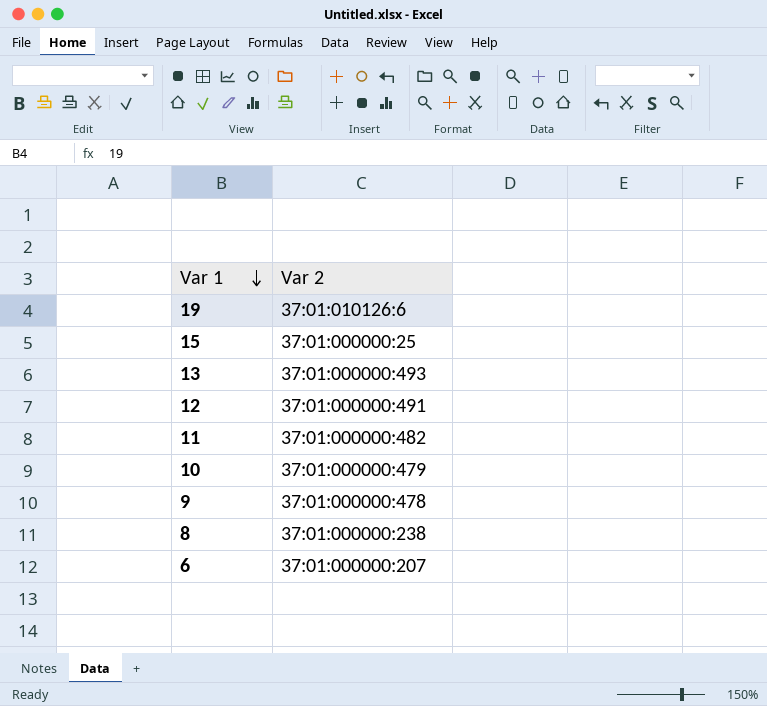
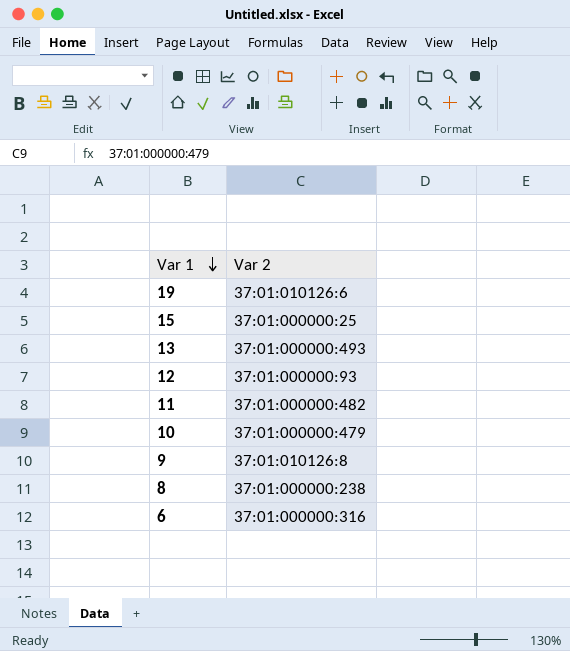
12 | Var 2: 37:01:000000:491 -> 37:01:000000:93
9 | Var 2: 37:01:000000:478 -> 37:01:010126:8
6 | Var 2: 37:01:000000:207 -> 37:01:000000:316

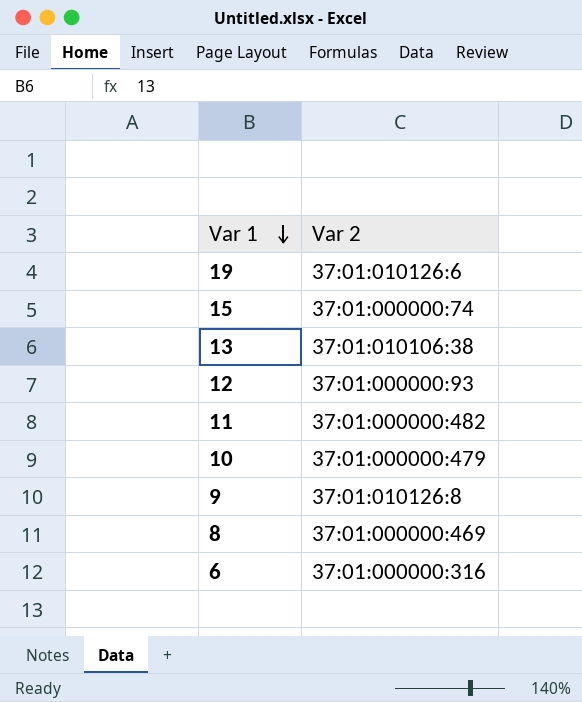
15 | Var 2: 37:01:000000:25 -> 37:01:000000:74
13 | Var 2: 37:01:000000:493 -> 37:01:010106:38
8 | Var 2: 37:01:000000:238 -> 37:01:000000:469

